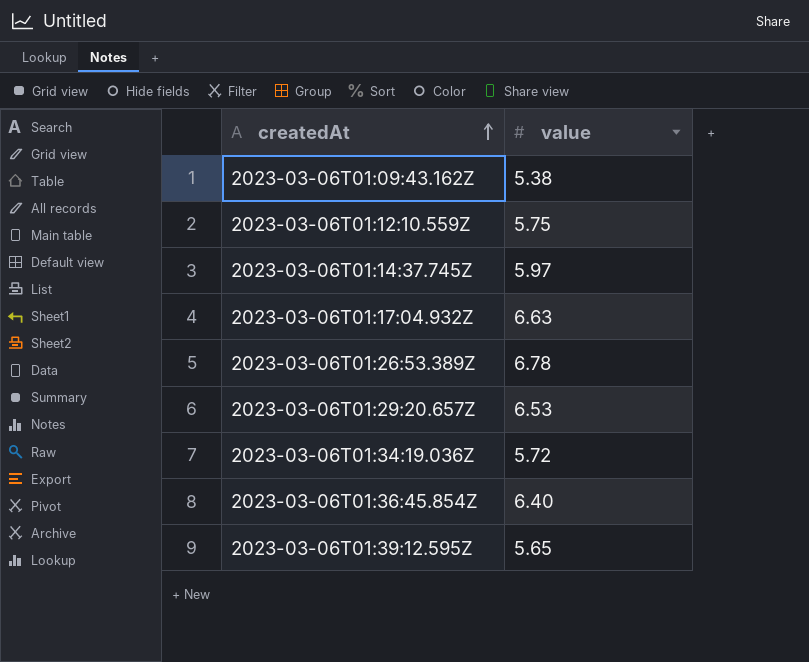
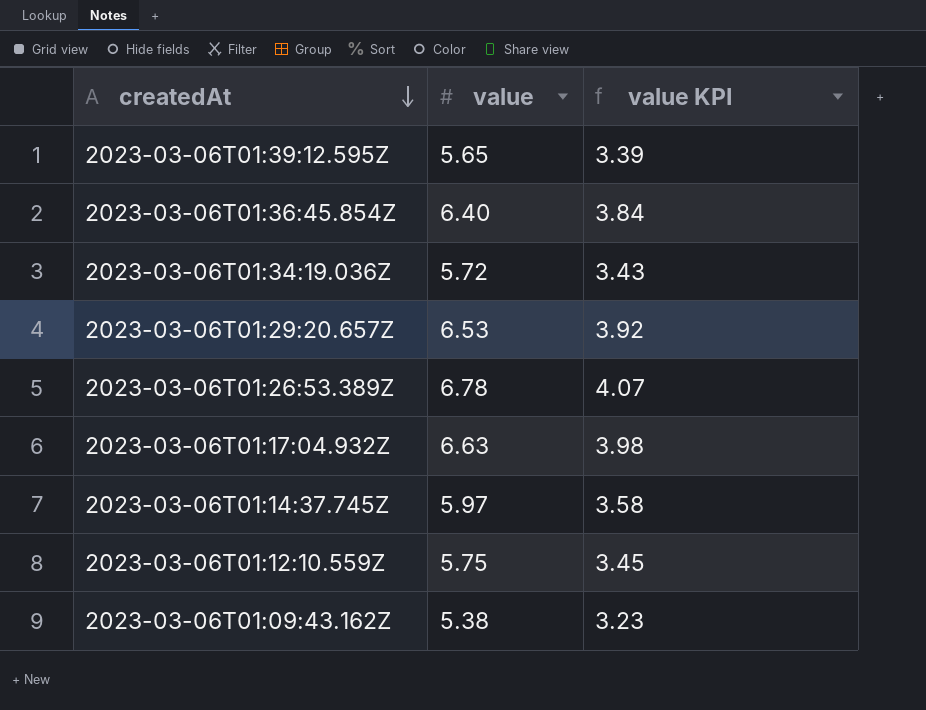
row order: createdAt ascending -> createdAt descending
column value KPI | formula: none -> [value] * 0.6

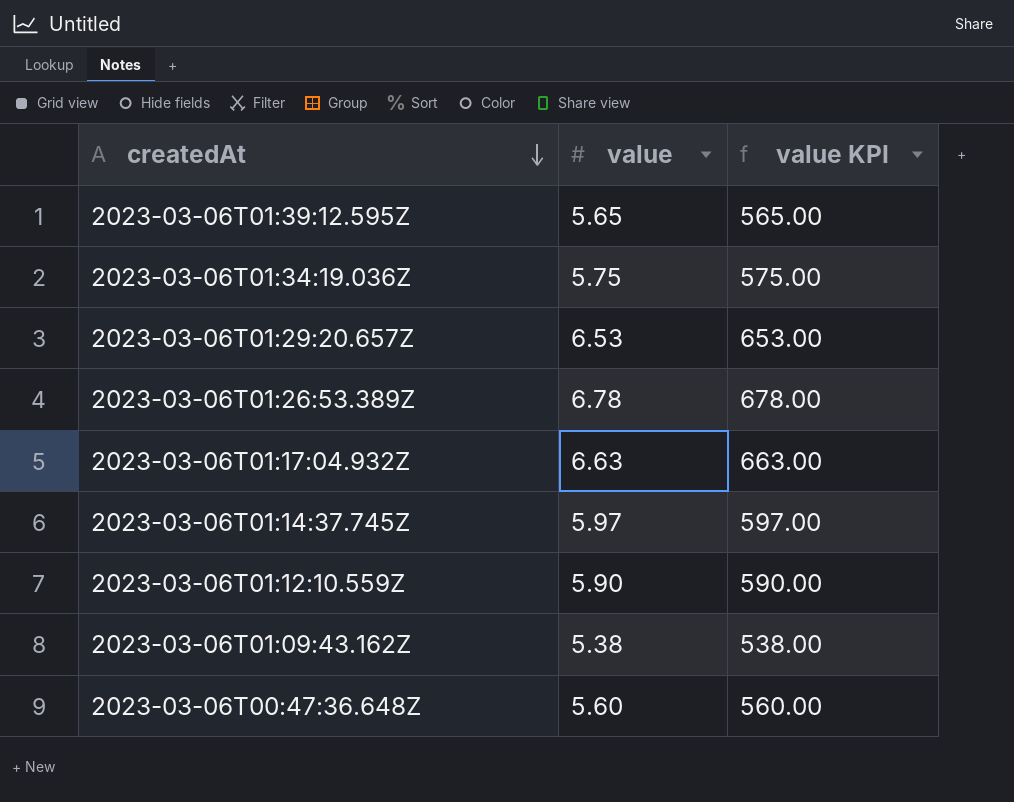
column value KPI | formula: [value] * 0.6 -> [value] * 100
row 2023-03-06T01:36:45.854Z: 6.40 | 3.84 -> none
2023-03-06T01:34:19.036Z | value: 5.72 -> 5.75
2023-03-06T01:12:10.559Z | value: 5.75 -> 5.90
row 2023-03-06T00:47:36.648Z: none -> 5.60 | 560.00

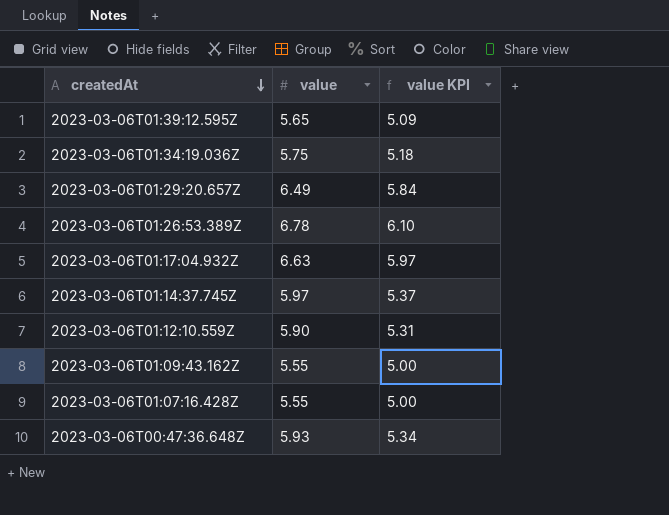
column value KPI | formula: [value] * 100 -> [value] * 0.9
2023-03-06T01:29:20.657Z | value: 6.53 -> 6.49
2023-03-06T01:09:43.162Z | value: 5.38 -> 5.55
row 2023-03-06T01:07:16.428Z: none -> 5.55 | 5.00
2023-03-06T00:47:36.648Z | value: 5.60 -> 5.93

